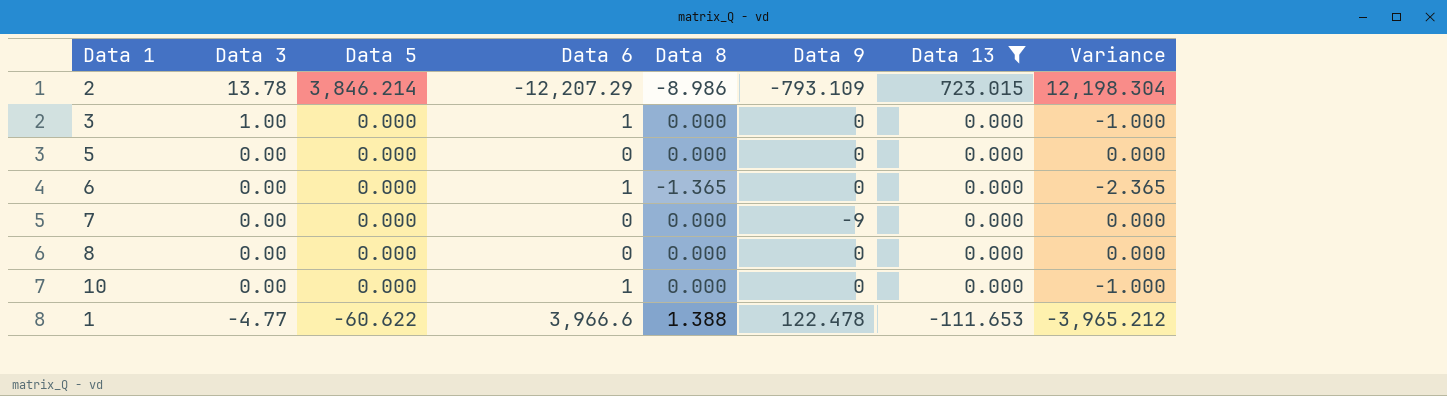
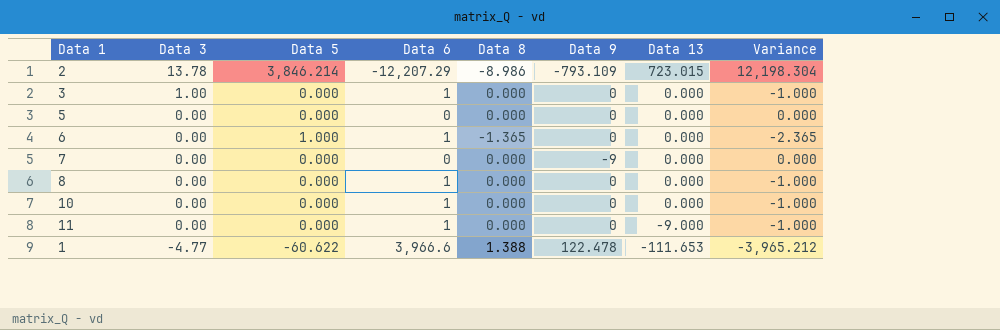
filter: Data 13 != -9.000 -> none
6 | Data 5: 0.000 -> 1.000
8 | Data 6: 0 -> 1
8 | Variance: 0.000 -> -1.000

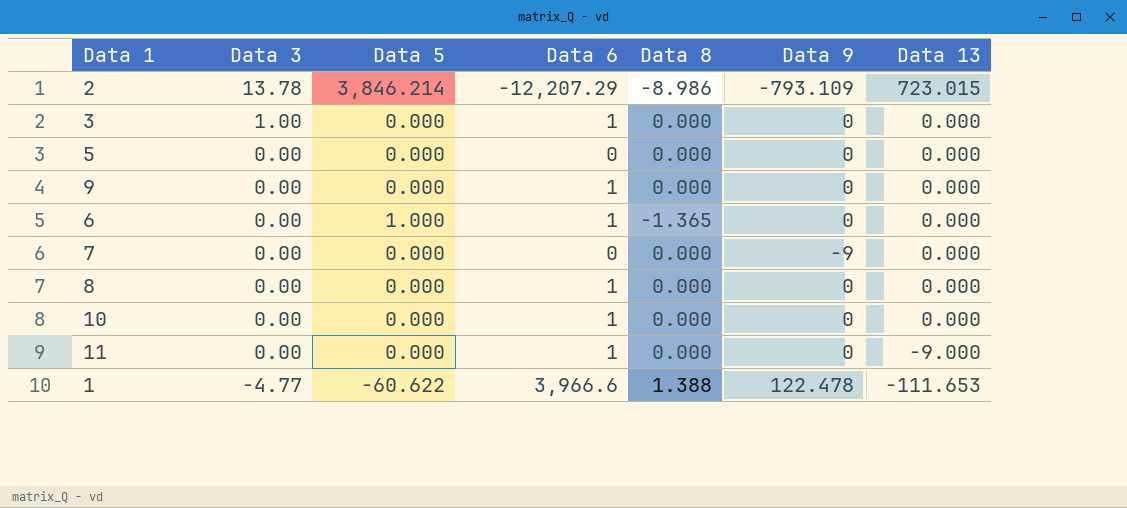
column Variance | formula: [Data 8] - [Data 6] -> none
row 9: none -> 0.00 | 0.000 | 1 | 0.000 | 0 | 0.000

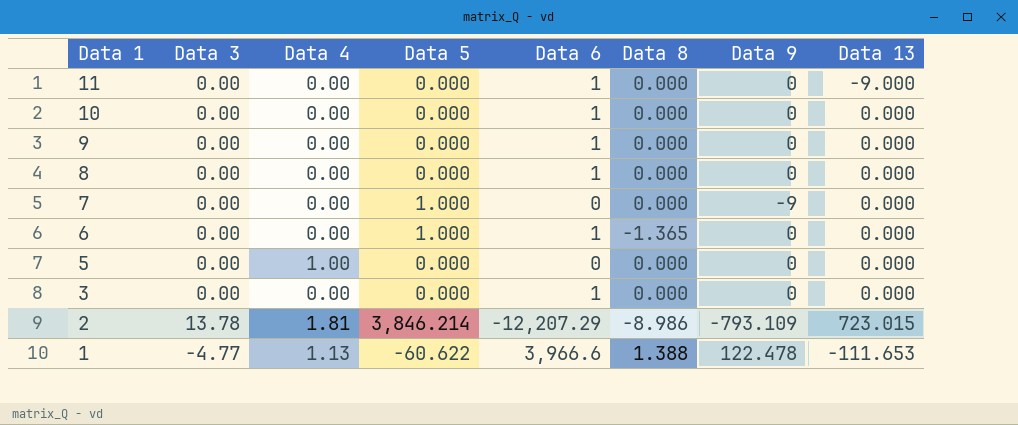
row order: Data 3 descending -> Data 1 descending
column Data 4 | position: none -> 3
7 | Data 5: 0.000 -> 1.000
3 | Data 3: 1.00 -> 0.00

